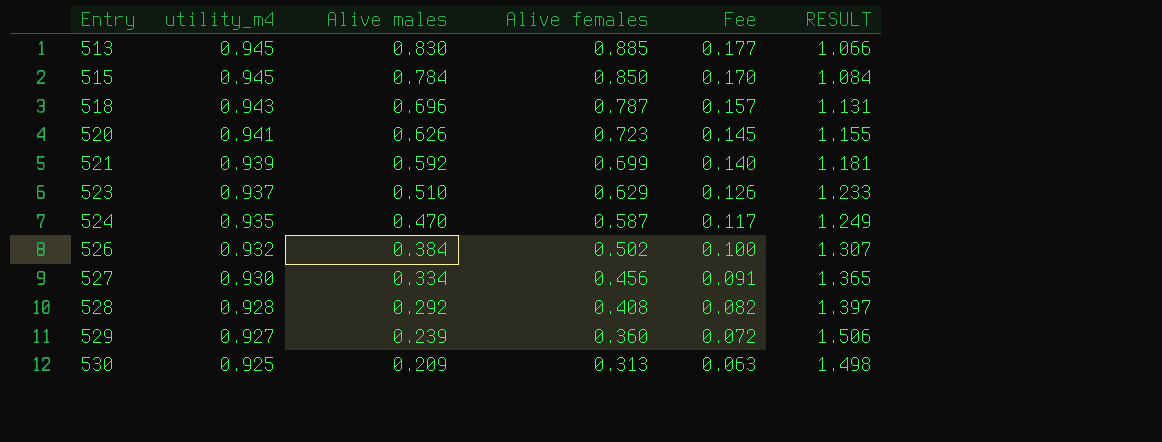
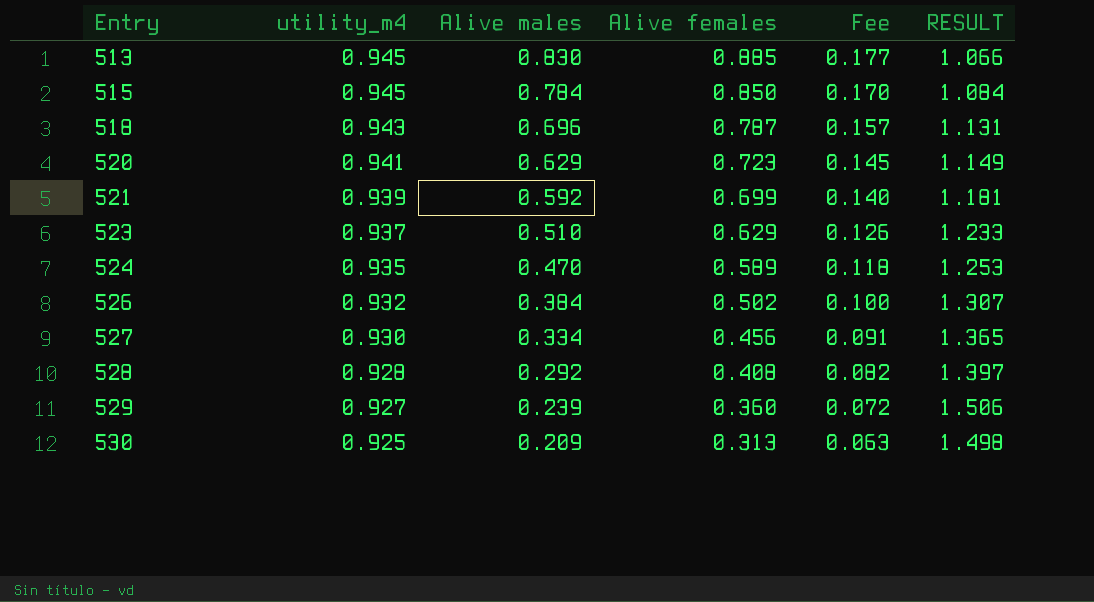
520 | Alive males: 0.626 -> 0.629
520 | RESULT: 1.155 -> 1.149
524 | Alive females: 0.587 -> 0.589
524 | Fee: 0.117 -> 0.118
524 | RESULT: 1.249 -> 1.253

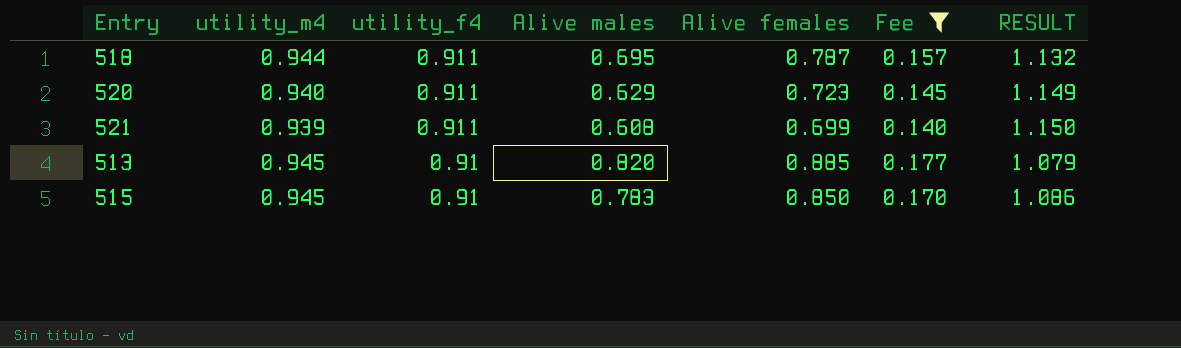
filter: none -> Fee >= 0.140
row order: Entry ascending -> utility_f4 descending
column utility_f4 | position: none -> 3
518 | utility_m4: 0.943 -> 0.944
518 | Alive males: 0.696 -> 0.695
518 | RESULT: 1.131 -> 1.132
520 | utility_m4: 0.941 -> 0.940
521 | Alive males: 0.592 -> 0.608
521 | RESULT: 1.181 -> 1.150
513 | Alive males: 0.830 -> 0.820
513 | RESULT: 1.066 -> 1.079
515 | Alive males: 0.784 -> 0.783
515 | RESULT: 1.084 -> 1.086

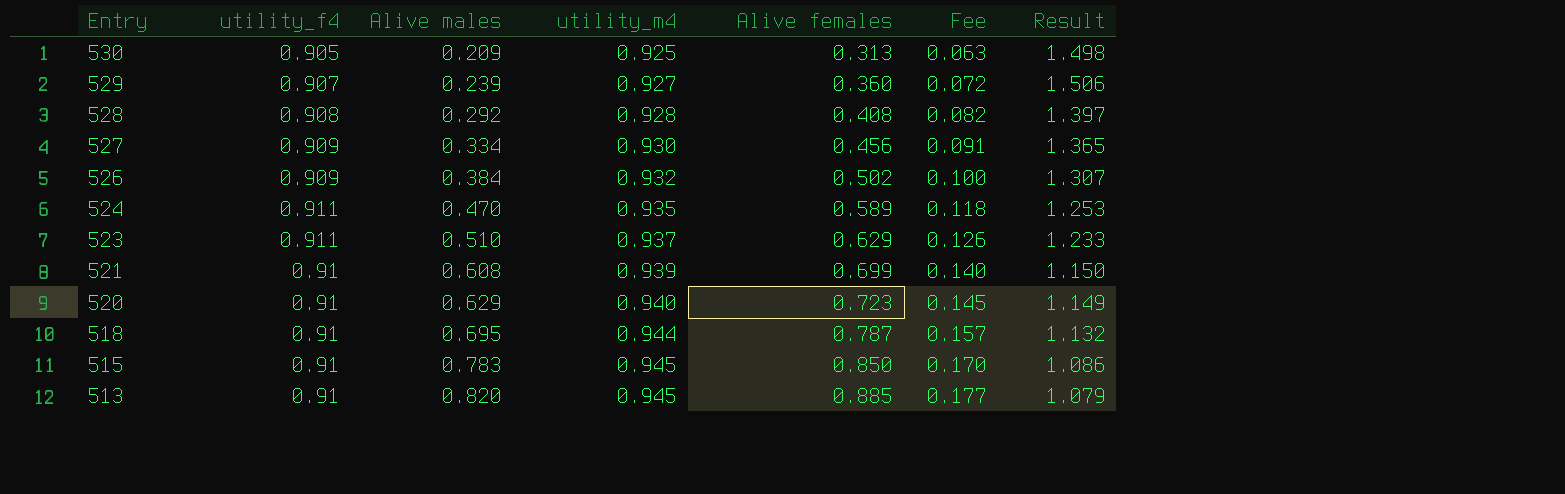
filter: Fee >= 0.140 -> none
row order: utility_f4 descending -> Entry descending
column utility_m4 | position: 2 -> 4
column name: RESULT -> Result
521 | utility_f4: 0.911 -> 0.91
520 | utility_f4: 0.911 -> 0.91
518 | utility_f4: 0.911 -> 0.91

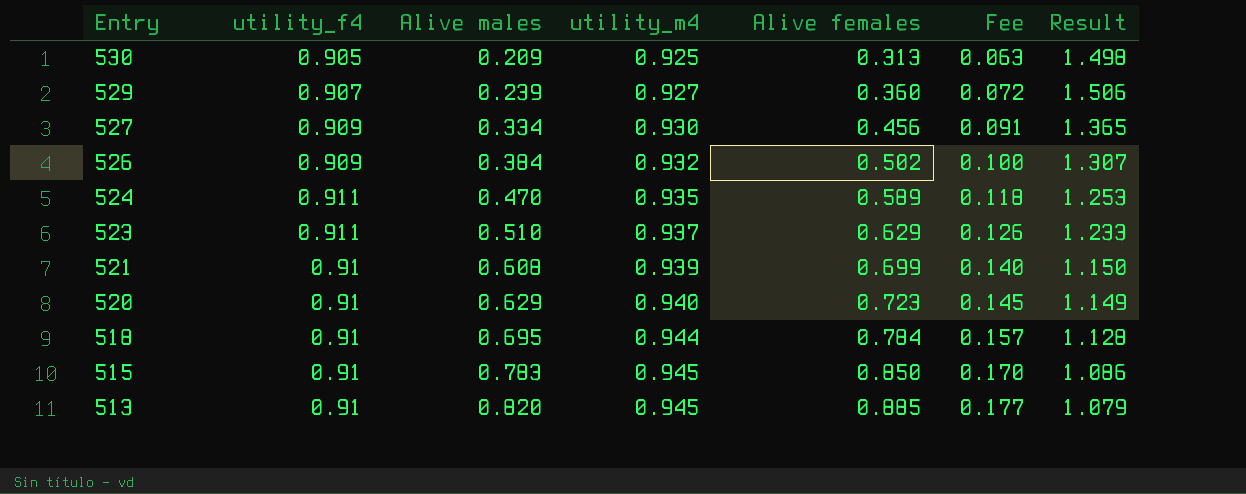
row 528: 0.908 | 0.292 | 0.928 | 0.408 | 0.082 | 1.397 -> none
518 | Alive females: 0.787 -> 0.784
518 | Result: 1.132 -> 1.128

